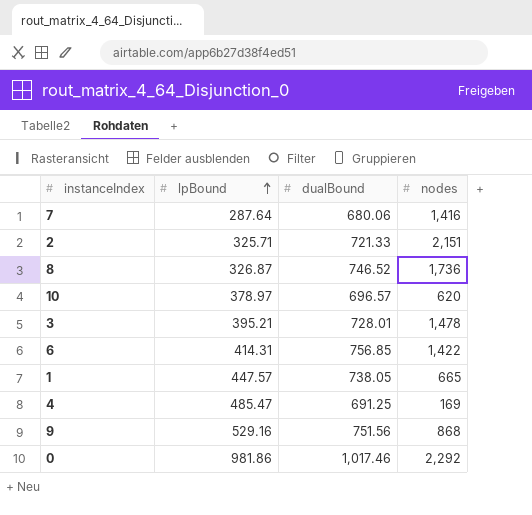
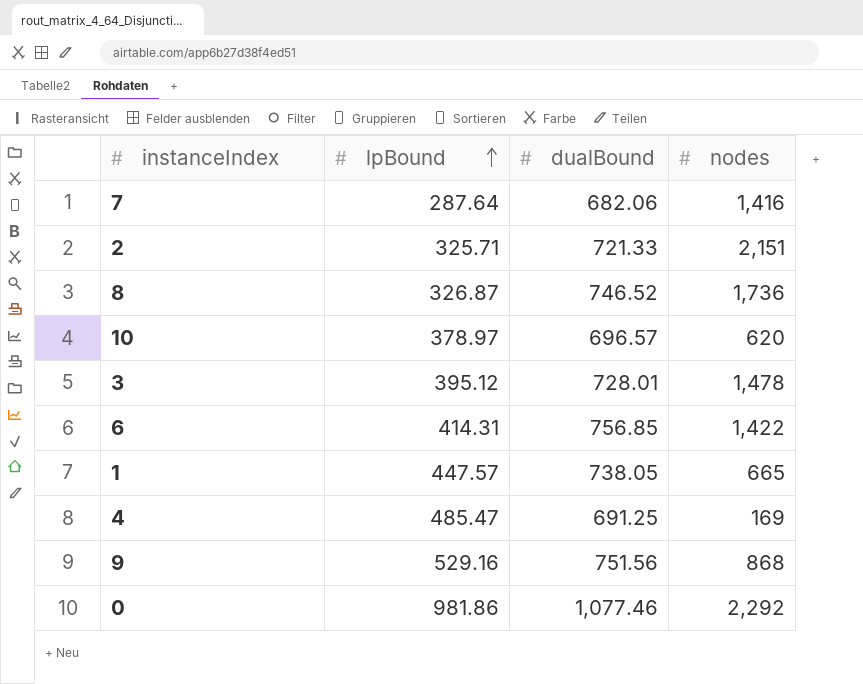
7 | dualBound: 680.06 -> 682.06
3 | lpBound: 395.21 -> 395.12
0 | dualBound: 1,017.46 -> 1,077.46

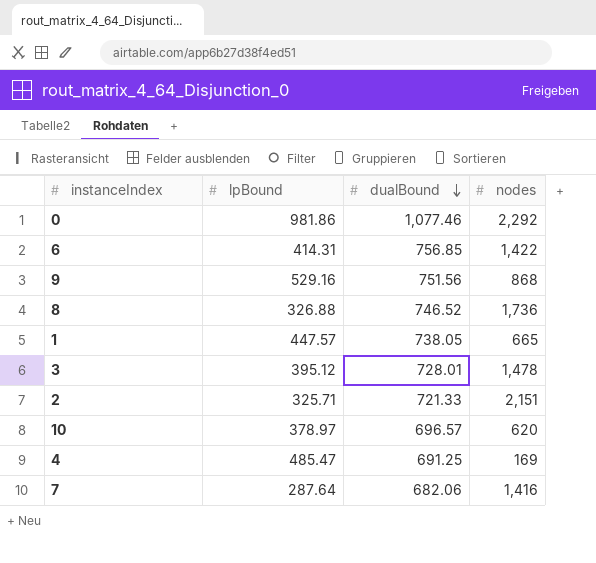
row order: lpBound ascending -> dualBound descending
8 | lpBound: 326.87 -> 326.88

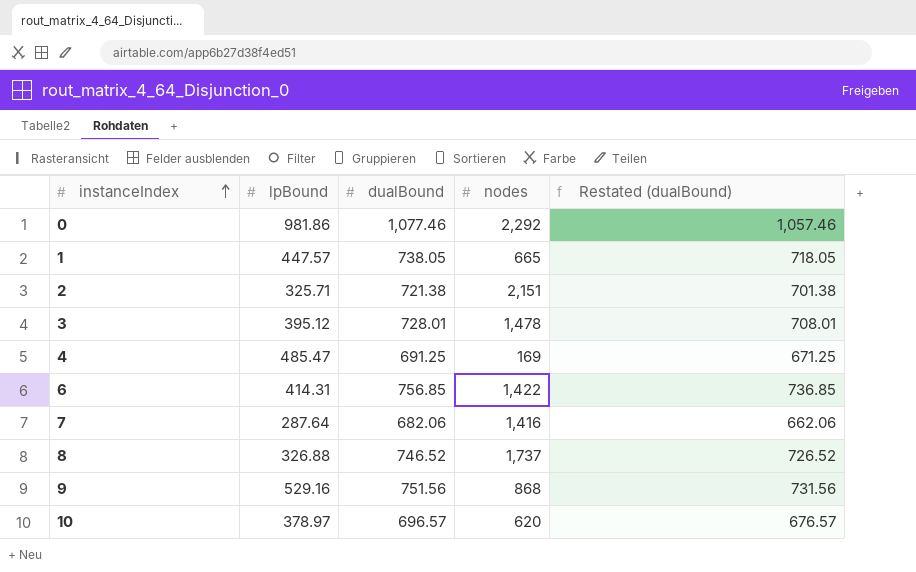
row order: dualBound descending -> instanceIndex ascending
column Restated (dualBound) | formula: none -> [dualBound] - 20
2 | dualBound: 721.33 -> 721.38
8 | nodes: 1,736 -> 1,737

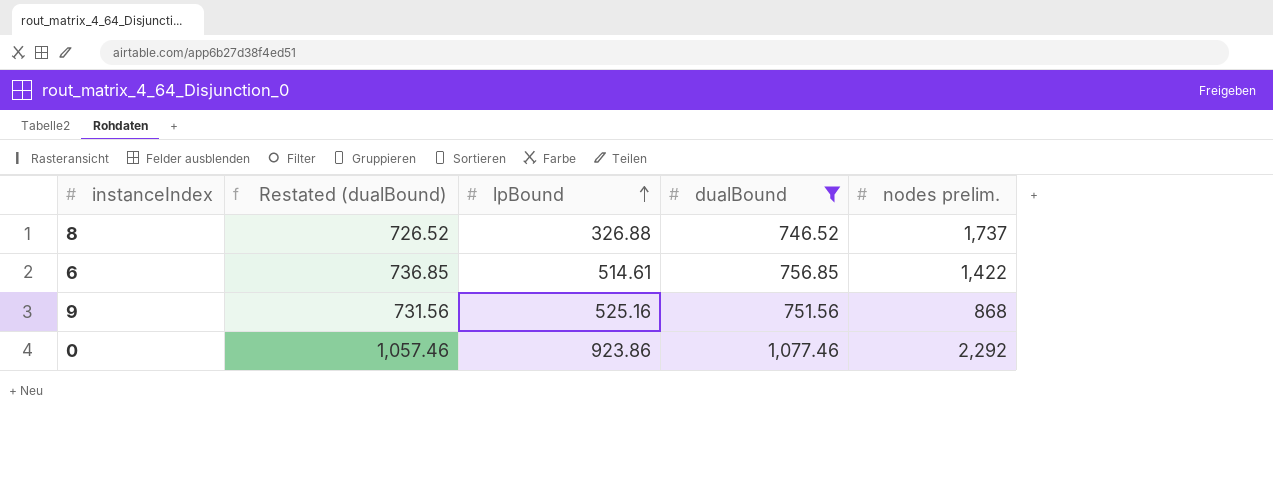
filter: none -> dualBound >= 746.52
row order: instanceIndex ascending -> lpBound ascending
column Restated (dualBound) | position: 5 -> 2
column name: nodes -> nodes prelim.
6 | lpBound: 414.31 -> 514.61
9 | lpBound: 529.16 -> 525.16
0 | lpBound: 981.86 -> 923.86

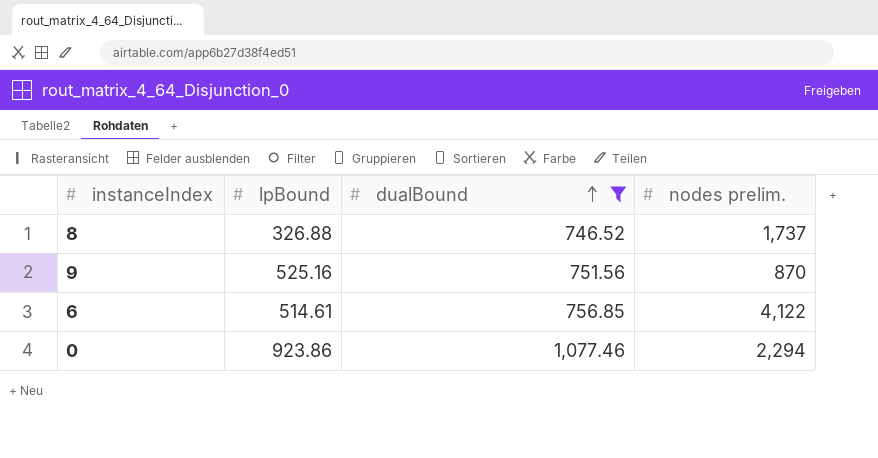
row order: lpBound ascending -> dualBound ascending
column Restated (dualBound) | formula: [dualBound] - 20 -> none
9 | nodes prelim.: 868 -> 870
6 | nodes prelim.: 1,422 -> 4,122
0 | nodes prelim.: 2,292 -> 2,294

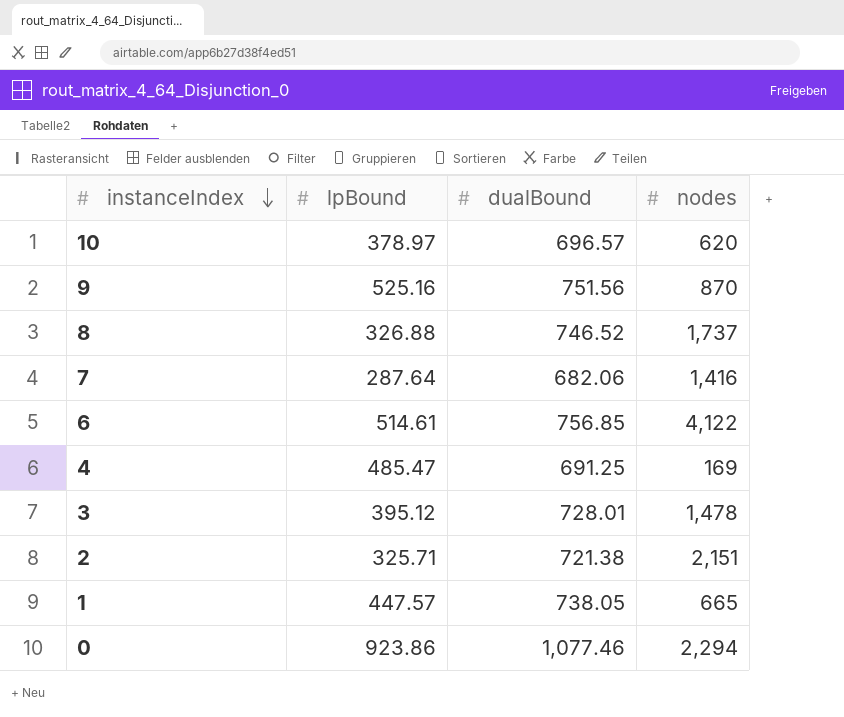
filter: dualBound >= 746.52 -> none
row order: dualBound ascending -> instanceIndex descending
column name: nodes prelim. -> nodes

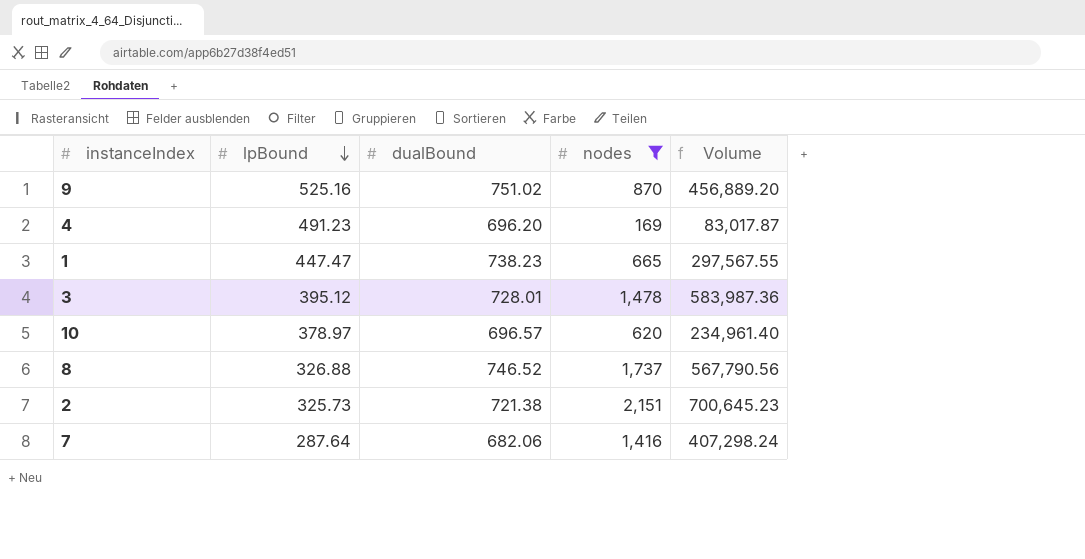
filter: none -> nodes <= 2,151
row order: instanceIndex descending -> lpBound descending
column Volume | formula: none -> [lpBound] * [nodes]
9 | dualBound: 751.56 -> 751.02
4 | lpBound: 485.47 -> 491.23
4 | dualBound: 691.25 -> 696.20
1 | lpBound: 447.57 -> 447.47
1 | dualBound: 738.05 -> 738.23
2 | lpBound: 325.71 -> 325.73

